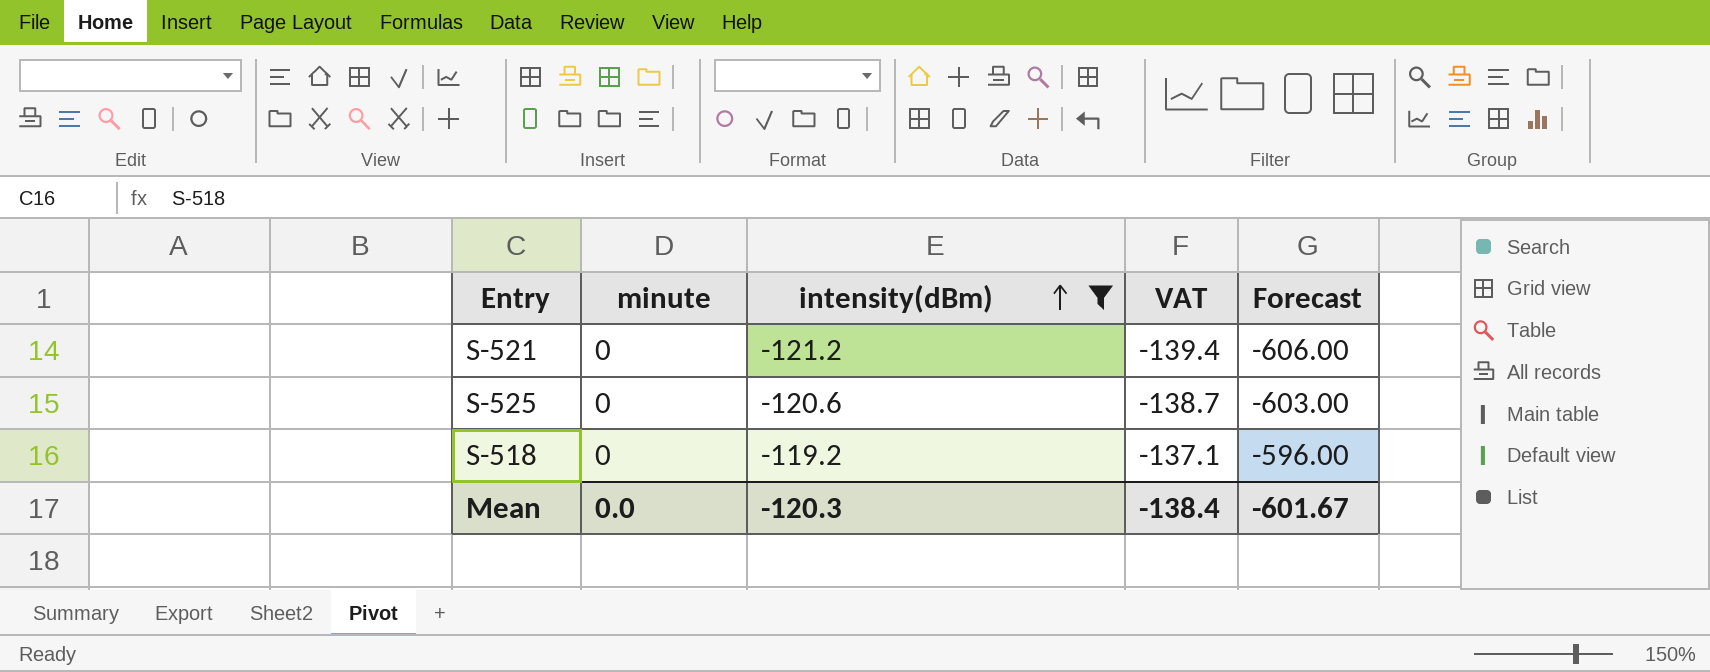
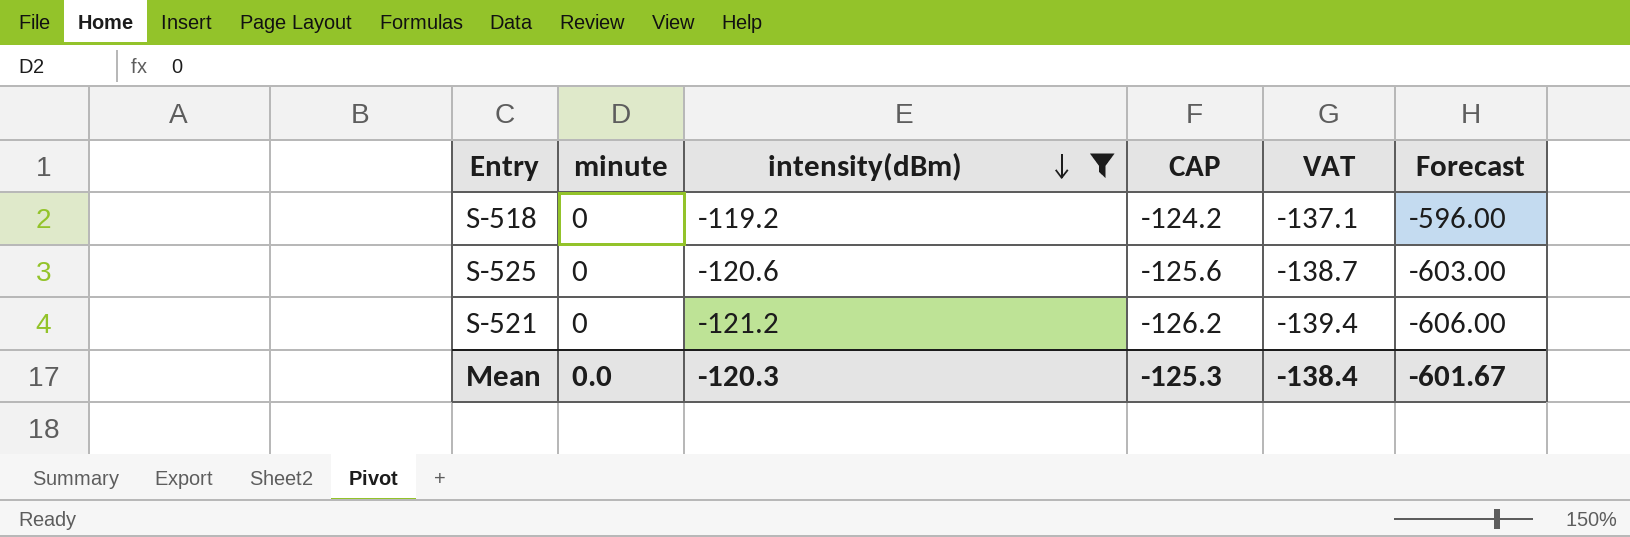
row order: intensity(dBm) ascending -> intensity(dBm) descending
column CAP | formula: none -> [intensity(dBm)] - 5

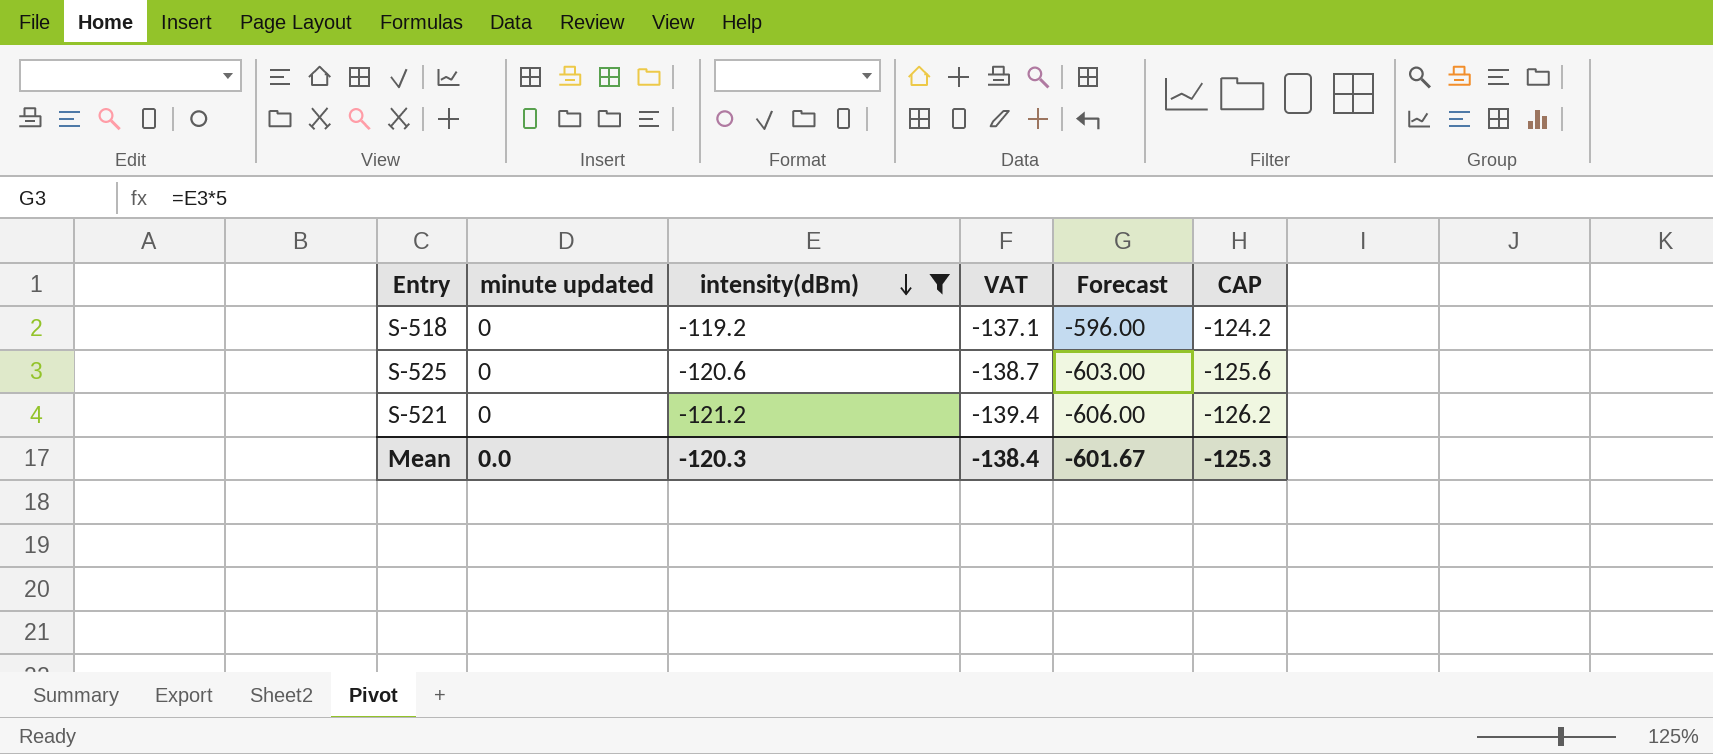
column name: minute -> minute updated
column CAP | position: 4 -> 6

